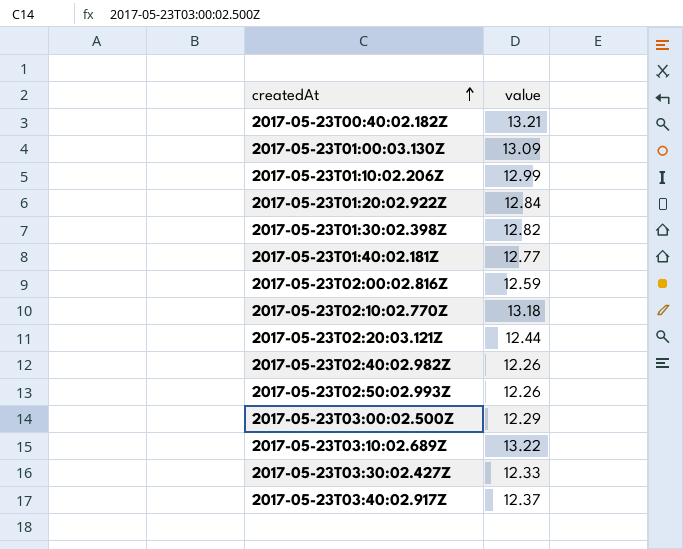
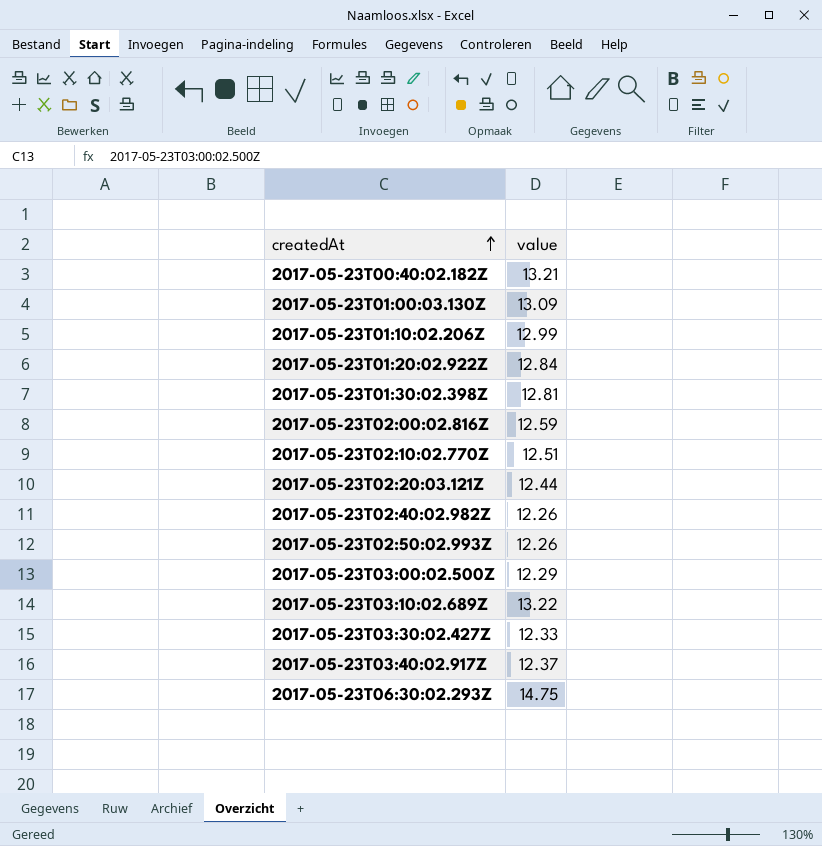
row 2017-05-23T01:40:02.181Z: 12.77 -> none
2017-05-23T01:30:02.398Z | value: 12.82 -> 12.81
2017-05-23T02:10:02.770Z | value: 13.18 -> 12.51
row 2017-05-23T06:30:02.293Z: none -> 14.75

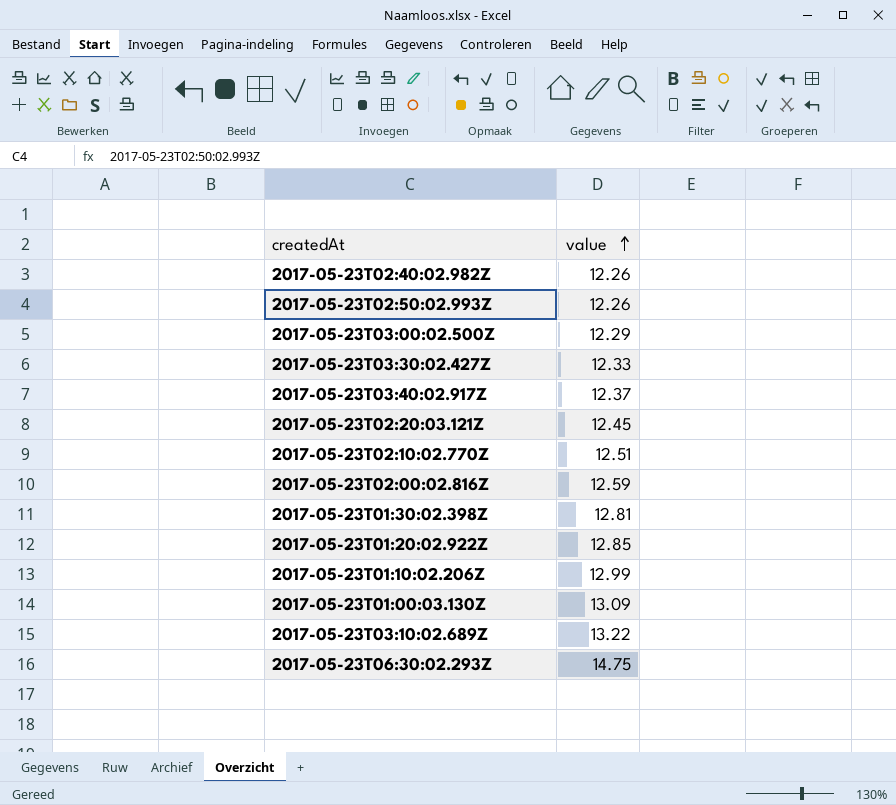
row order: createdAt ascending -> value ascending
row 2017-05-23T00:40:02.182Z: 13.21 -> none
2017-05-23T02:20:03.121Z | value: 12.44 -> 12.45
2017-05-23T01:20:02.922Z | value: 12.84 -> 12.85

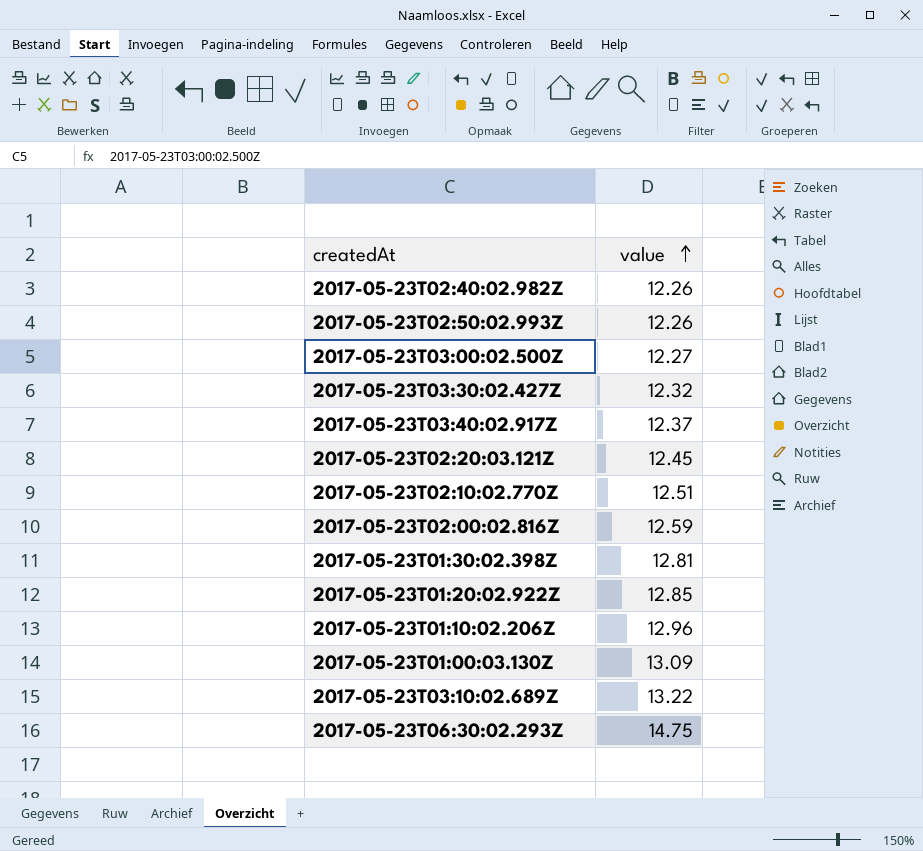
2017-05-23T03:00:02.500Z | value: 12.29 -> 12.27
2017-05-23T03:30:02.427Z | value: 12.33 -> 12.32
2017-05-23T01:10:02.206Z | value: 12.99 -> 12.96

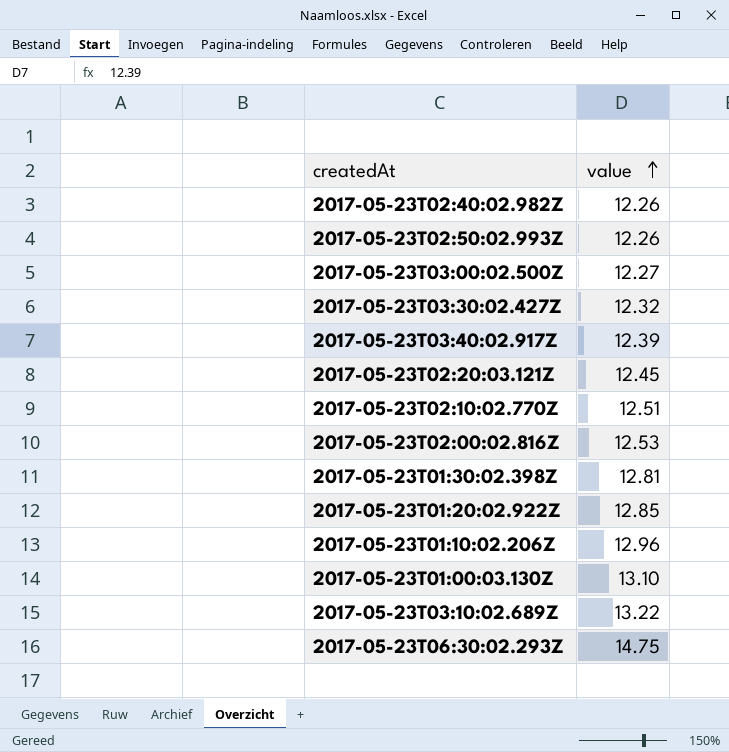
2017-05-23T03:40:02.917Z | value: 12.37 -> 12.39
2017-05-23T02:00:02.816Z | value: 12.59 -> 12.53
2017-05-23T01:00:03.130Z | value: 13.09 -> 13.10

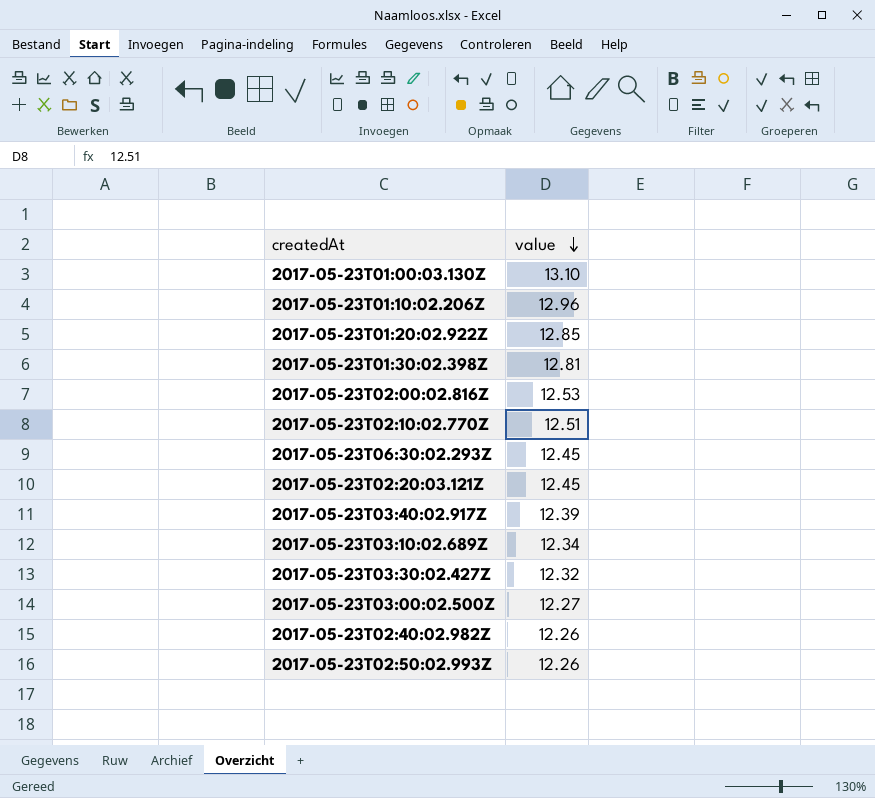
row order: value ascending -> value descending
2017-05-23T06:30:02.293Z | value: 14.75 -> 12.45
2017-05-23T03:10:02.689Z | value: 13.22 -> 12.34

